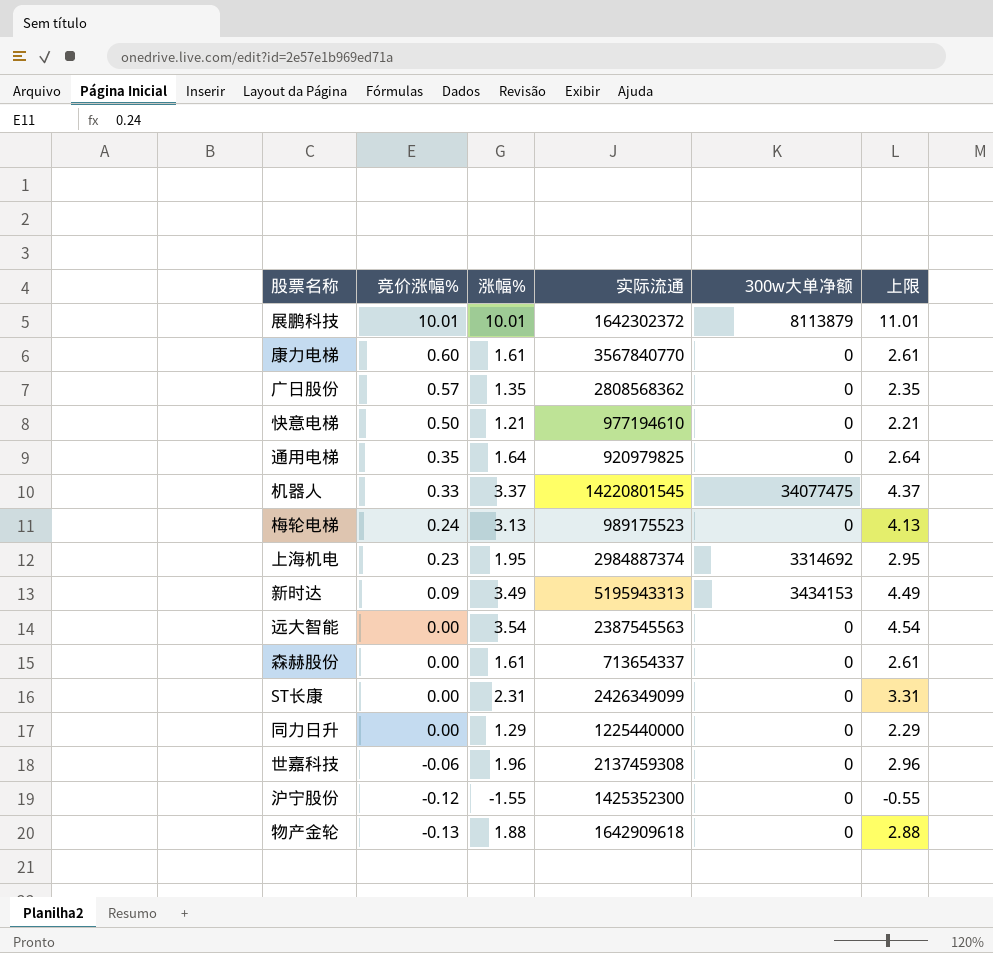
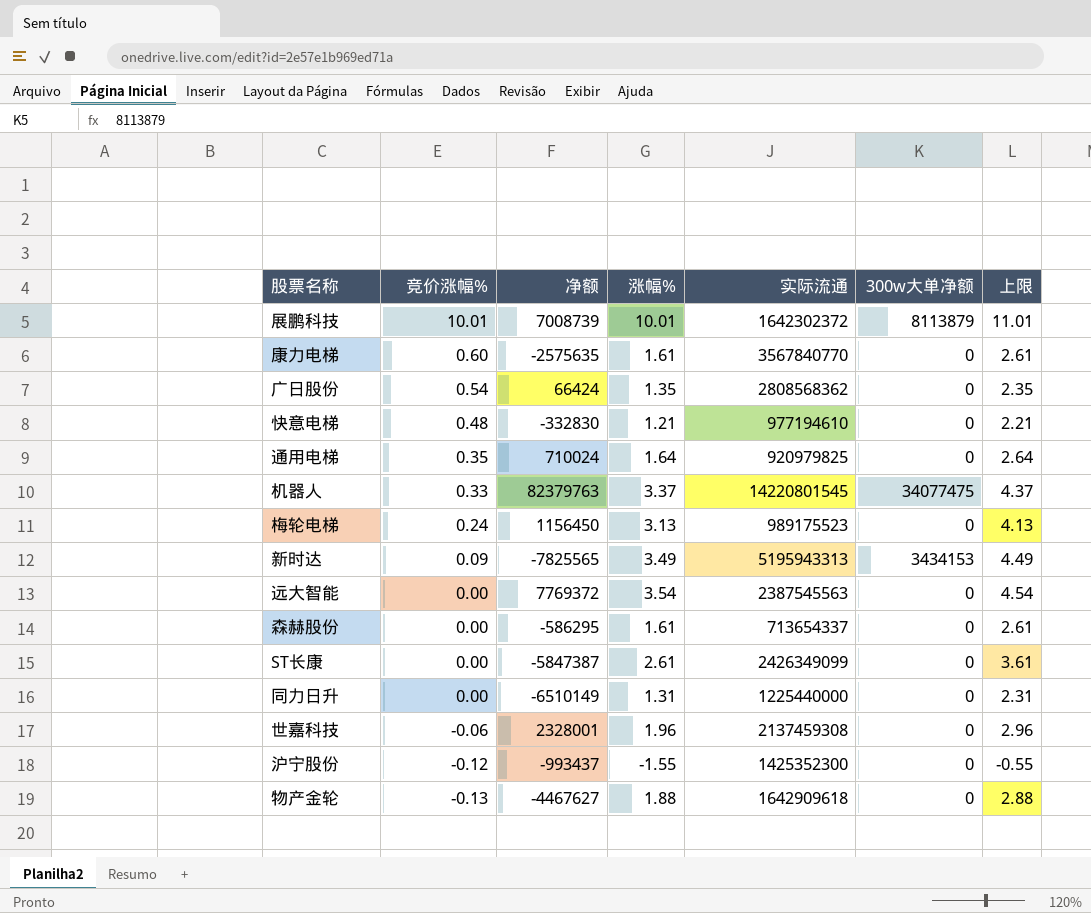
column 净额 | position: none -> 3
row 上海机电: 0.23 | 1.95 | 2984887374 | 3314692 | 2.95 -> none
广日股份 | 竞价涨幅%: 0.57 -> 0.54
快意电梯 | 竞价涨幅%: 0.50 -> 0.48
ST长康 | 涨幅%: 2.31 -> 2.61
ST长康 | 上限: 3.31 -> 3.61
同力日升 | 涨幅%: 1.29 -> 1.31
同力日升 | 上限: 2.29 -> 2.31

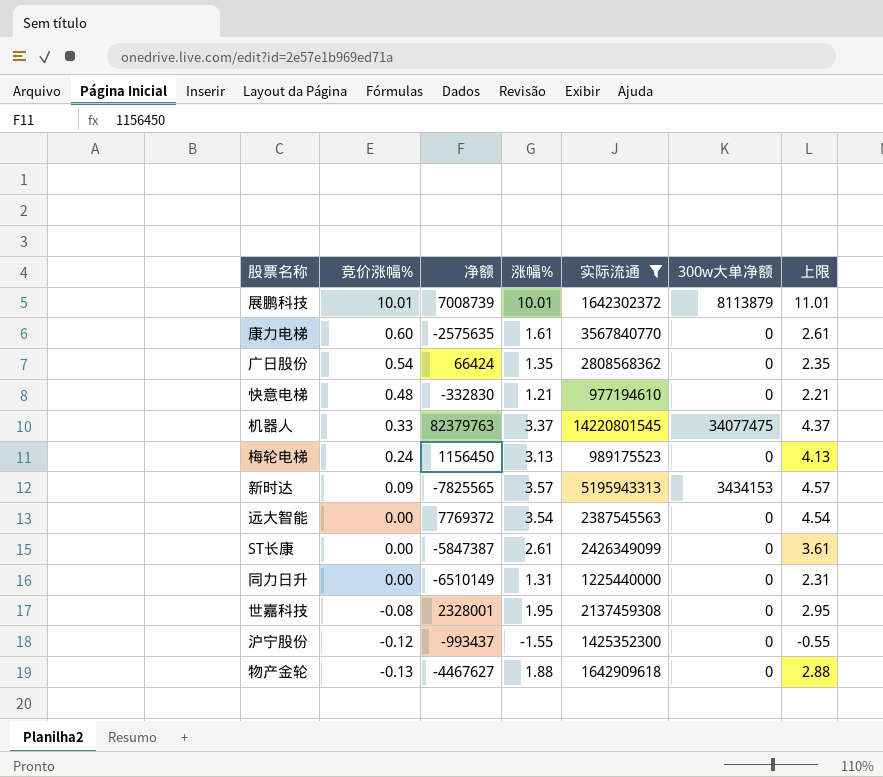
filter: none -> 实际流通 >= 977194610
新时达 | 涨幅%: 3.49 -> 3.57
新时达 | 上限: 4.49 -> 4.57
世嘉科技 | 竞价涨幅%: -0.06 -> -0.08
世嘉科技 | 涨幅%: 1.96 -> 1.95
世嘉科技 | 上限: 2.96 -> 2.95

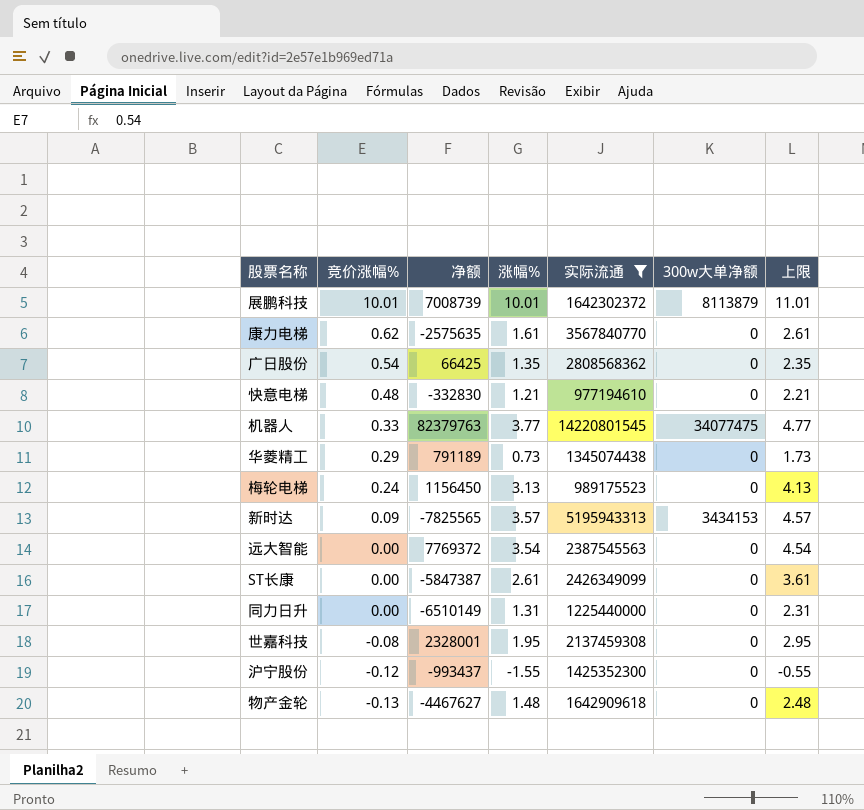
康力电梯 | 竞价涨幅%: 0.60 -> 0.62
广日股份 | 净额: 66424 -> 66425
机器人 | 涨幅%: 3.37 -> 3.77
机器人 | 上限: 4.37 -> 4.77
row 华菱精工: none -> 0.29 | 791189 | 0.73 | 1345074438 | 0 | 1.73
物产金轮 | 涨幅%: 1.88 -> 1.48
物产金轮 | 上限: 2.88 -> 2.48

